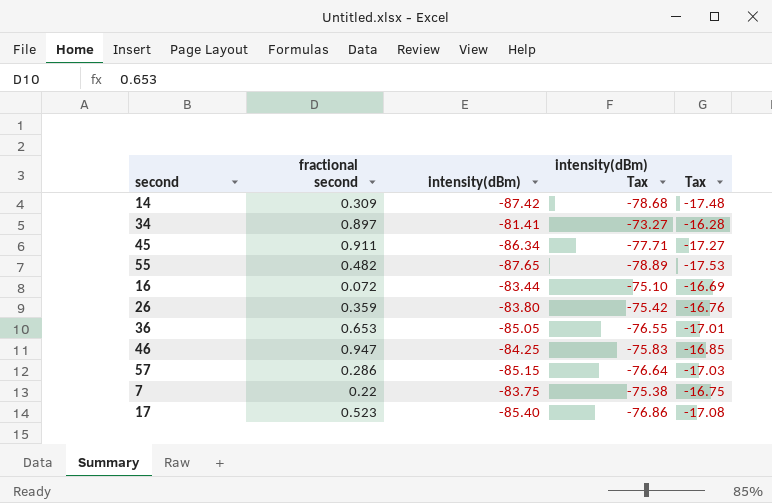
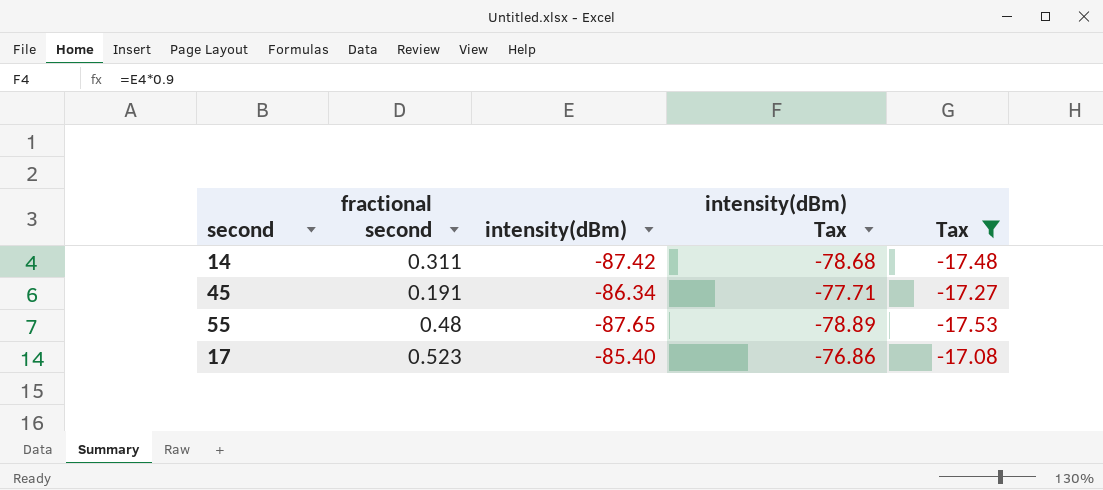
filter: none -> Tax <= -17.08
14 | fractional second: 0.309 -> 0.311
45 | fractional second: 0.911 -> 0.191
55 | fractional second: 0.482 -> 0.48

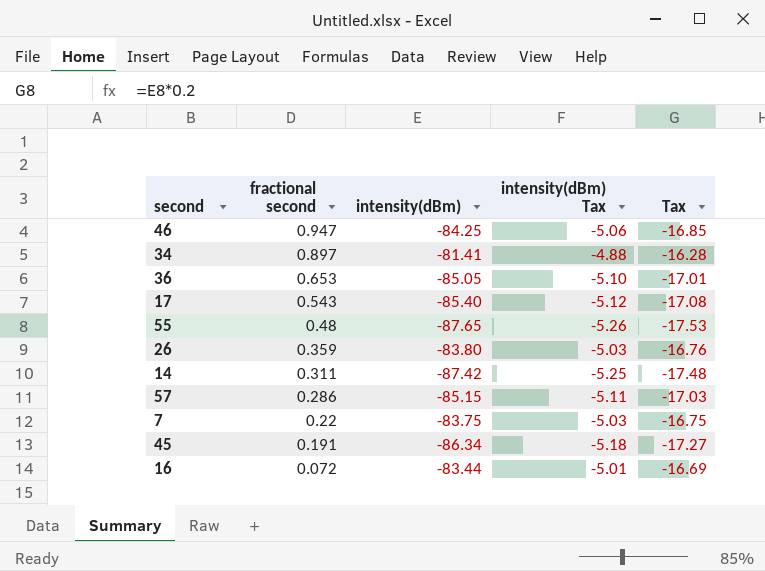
filter: Tax <= -17.08 -> none
row order: none -> fractional second descending
column intensity(dBm) Tax | formula: [intensity(dBm)] * 0.9 -> [intensity(dBm)] * 0.06
17 | fractional second: 0.523 -> 0.543

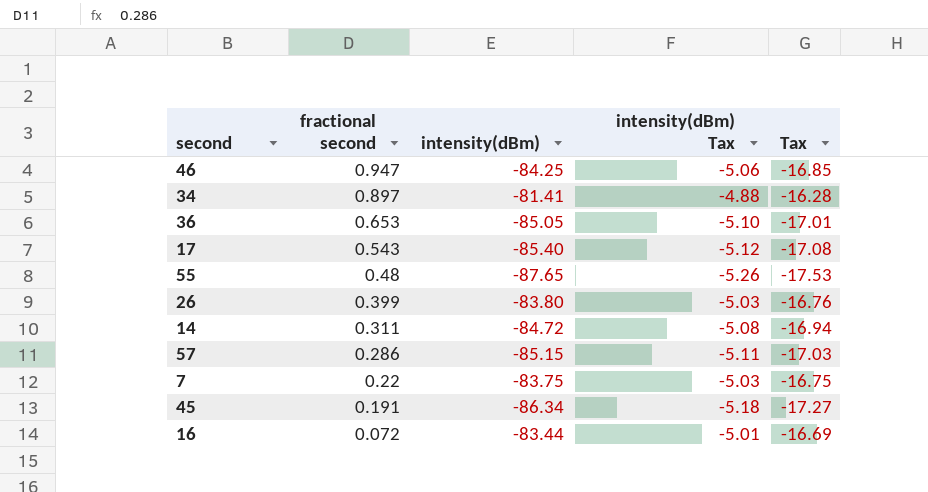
26 | fractional second: 0.359 -> 0.399
14 | intensity(dBm): -87.42 -> -84.72
14 | intensity(dBm) Tax: -5.25 -> -5.08
14 | Tax: -17.48 -> -16.94

